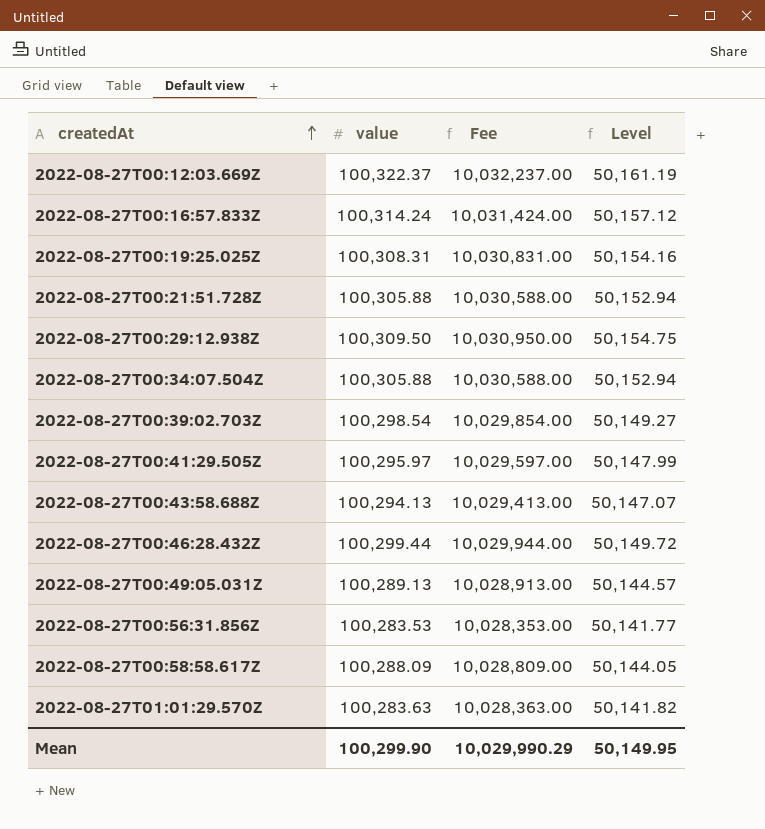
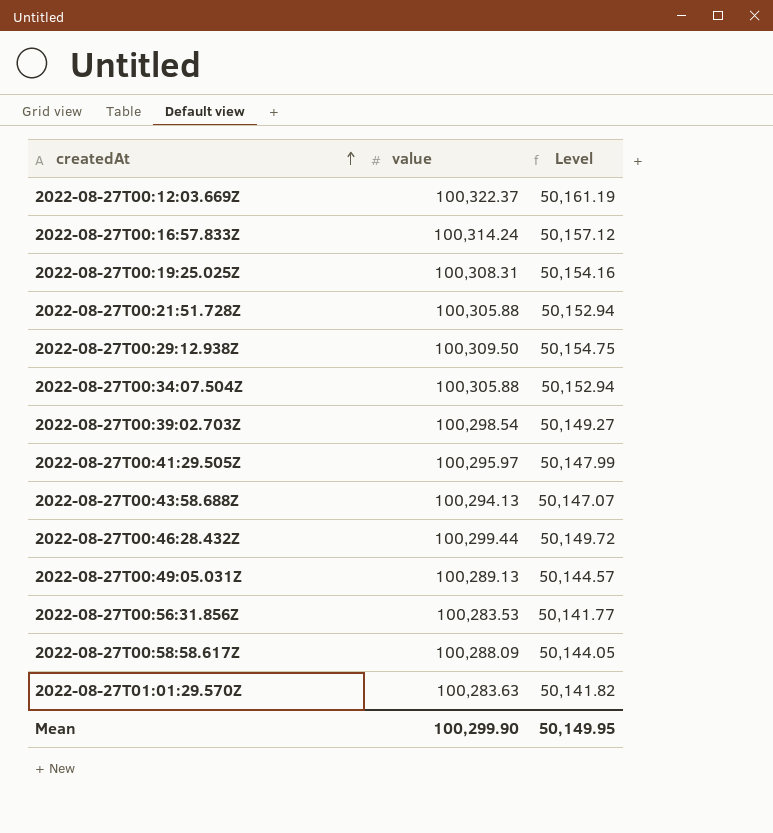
column Fee | formula: [value] * 100 -> none

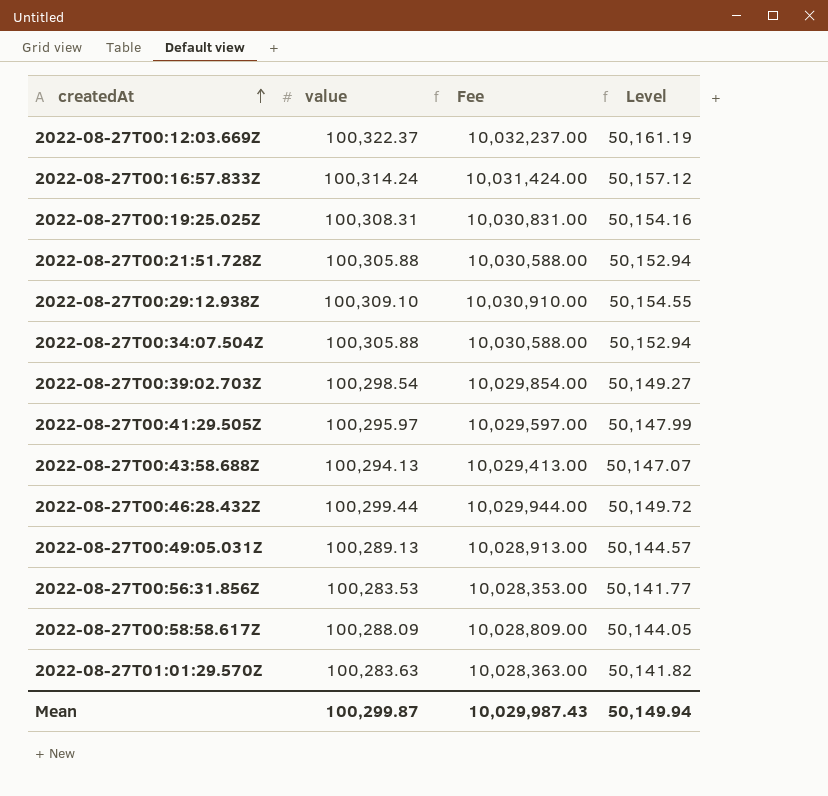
column Fee | formula: none -> [value] * 100
2022-08-27T00:29:12.938Z | value: 100,309.50 -> 100,309.10
2022-08-27T00:29:12.938Z | Level: 50,154.75 -> 50,154.55
Mean | value: 100,299.90 -> 100,299.87
Mean | Level: 50,149.95 -> 50,149.94

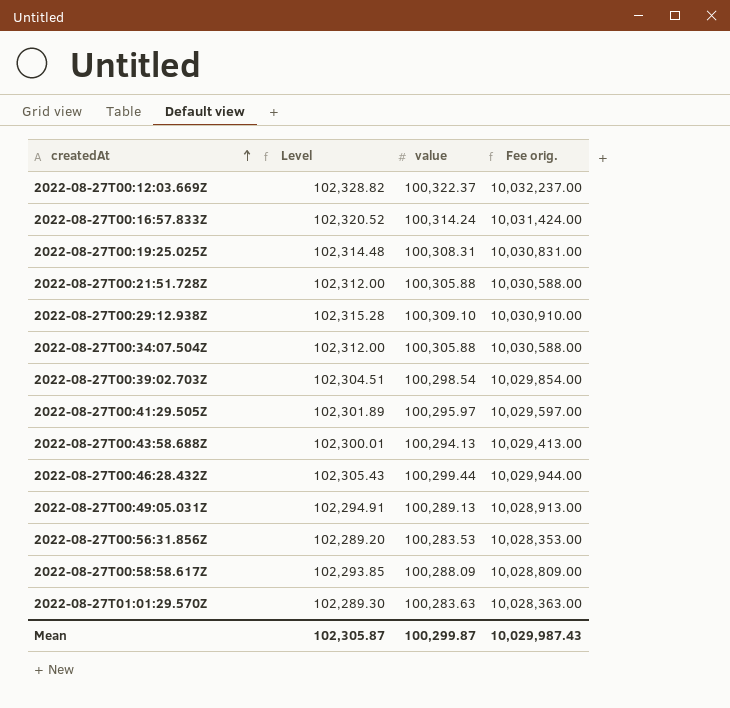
column Level | formula: [value] * 0.5 -> [value] * 1.02
column Level | position: 4 -> 2
column name: Fee -> Fee orig.
Mean | Level: 50,149.94 -> 102,305.87

